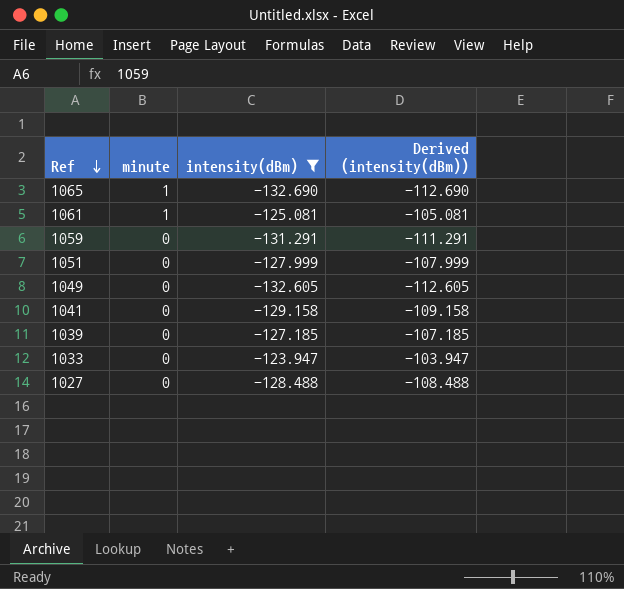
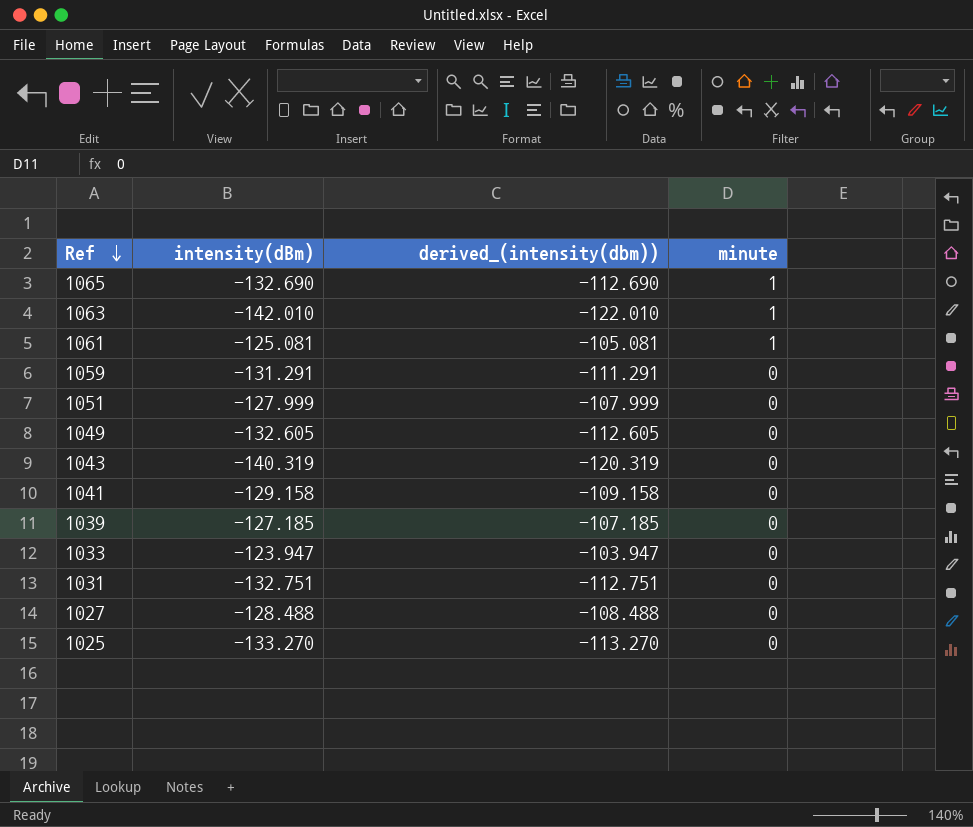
filter: intensity(dBm) >= -132.690 -> none
column name: Derived (intensity(dBm)) -> derived_(intensity(dbm))
column minute | position: 2 -> 4

